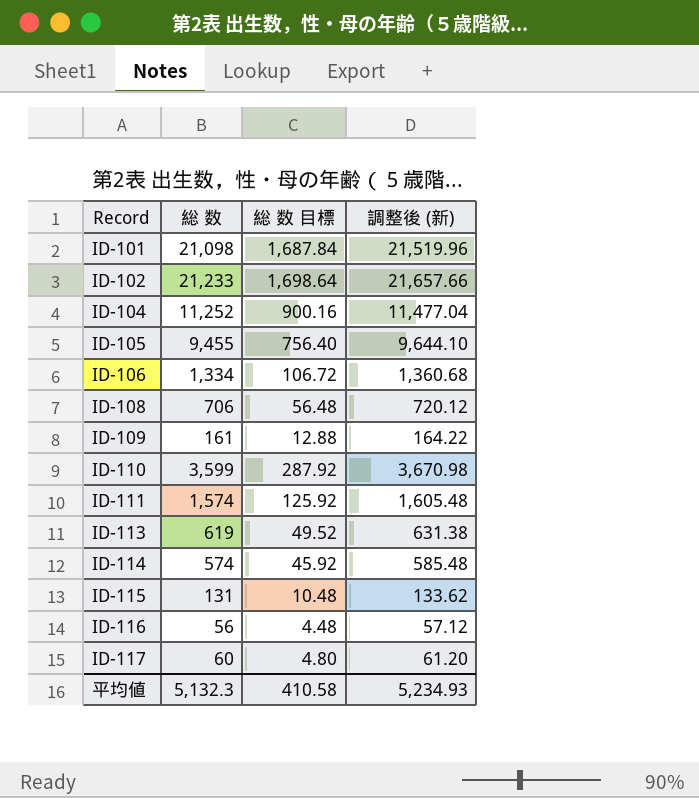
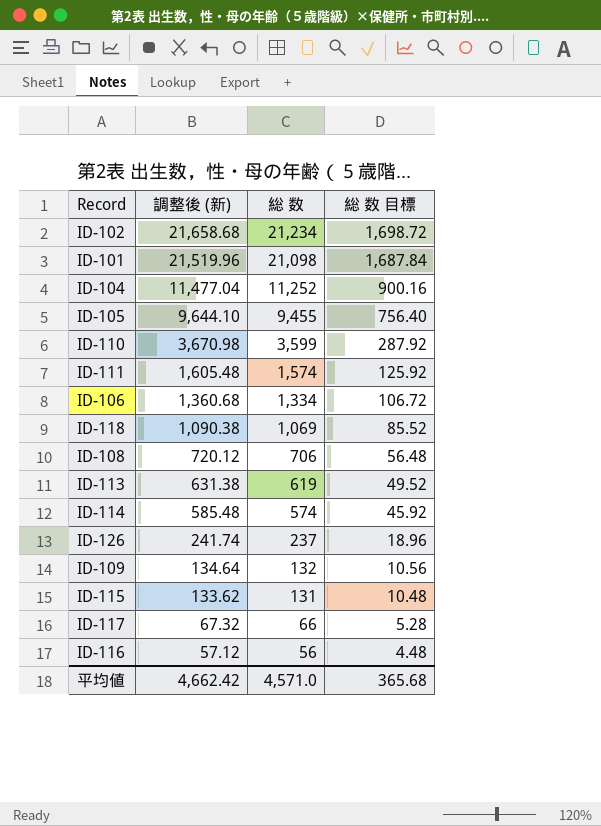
row order: Record ascending -> 調整後 (新) descending
column 調整後 (新) | position: 4 -> 2
ID-102 | 調整後 (新): 21,657.66 -> 21,658.68
ID-102 | 総 数: 21,233 -> 21,234
ID-102 | 総 数 目標: 1,698.64 -> 1,698.72
row ID-118: none -> 1,090.38 | 1,069 | 85.52
row ID-126: none -> 241.74 | 237 | 18.96
ID-109 | 調整後 (新): 164.22 -> 134.64
ID-109 | 総 数: 161 -> 132
ID-109 | 総 数 目標: 12.88 -> 10.56
ID-117 | 調整後 (新): 61.20 -> 67.32
ID-117 | 総 数: 60 -> 66
ID-117 | 総 数 目標: 4.80 -> 5.28
平均値 | 調整後 (新): 5,234.93 -> 4,662.42
平均値 | 総 数: 5,132.3 -> 4,571.0
平均値 | 総 数 目標: 410.58 -> 365.68

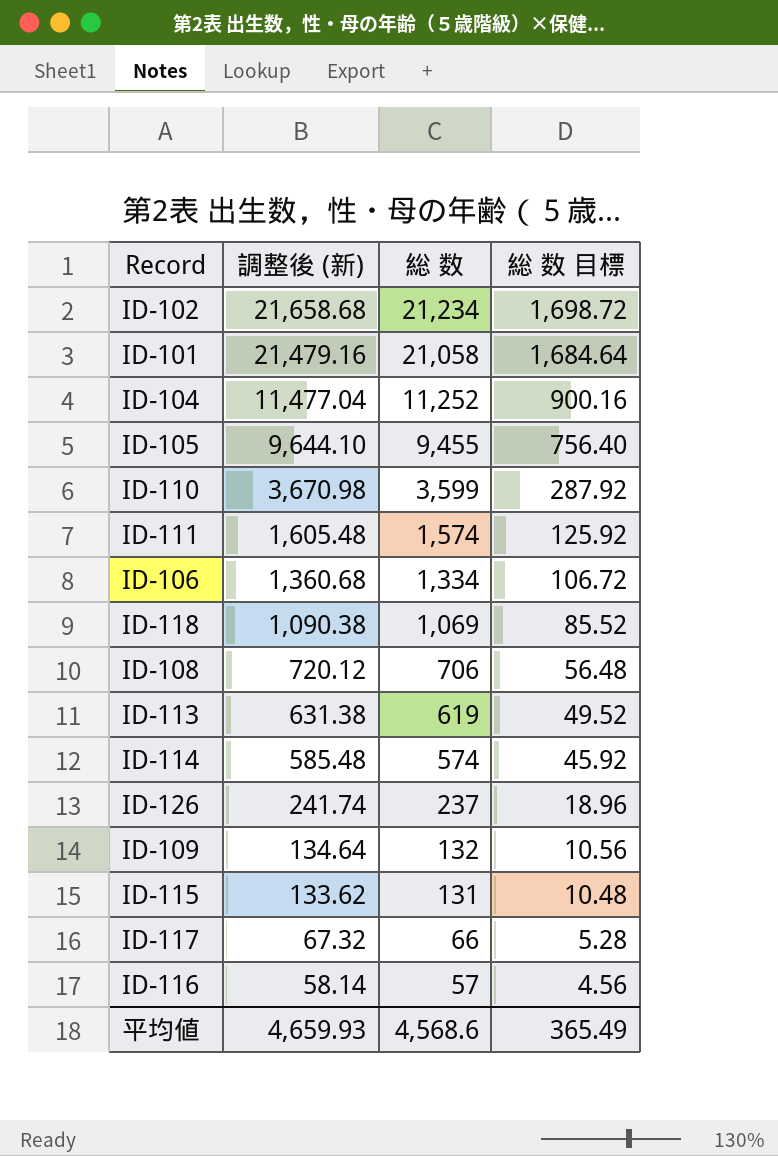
ID-101 | 調整後 (新): 21,519.96 -> 21,479.16
ID-101 | 総 数: 21,098 -> 21,058
ID-101 | 総 数 目標: 1,687.84 -> 1,684.64
ID-116 | 調整後 (新): 57.12 -> 58.14
ID-116 | 総 数: 56 -> 57
ID-116 | 総 数 目標: 4.48 -> 4.56
平均値 | 調整後 (新): 4,662.42 -> 4,659.93
平均値 | 総 数: 4,571.0 -> 4,568.6
平均値 | 総 数 目標: 365.68 -> 365.49

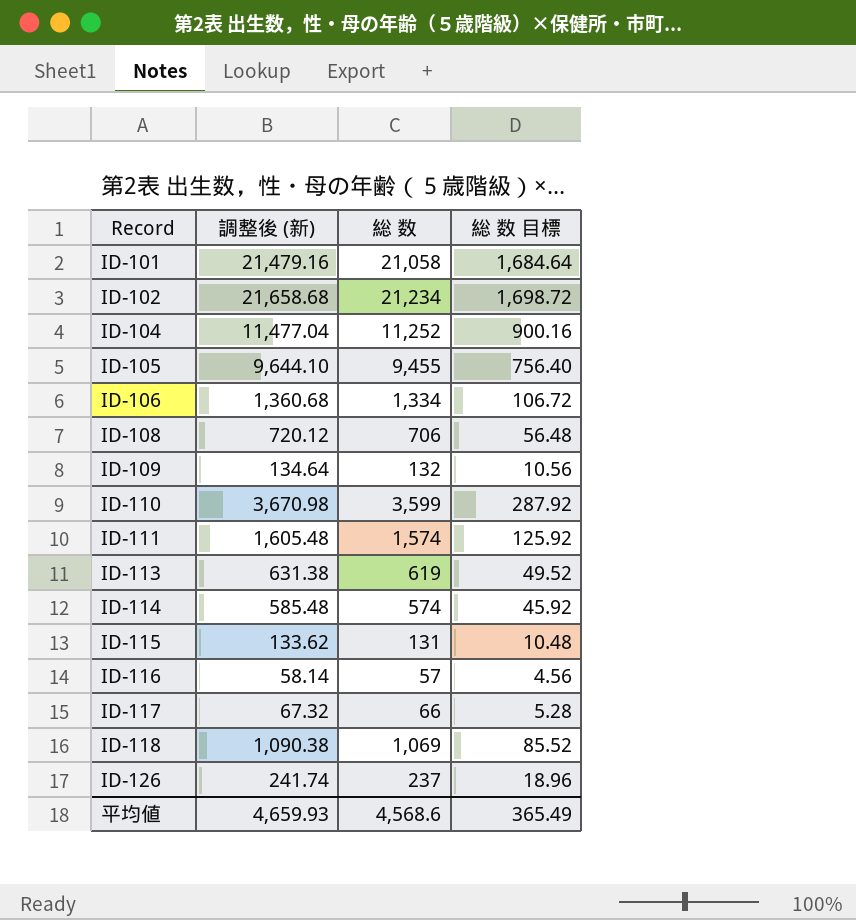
row order: 調整後 (新) descending -> Record ascending

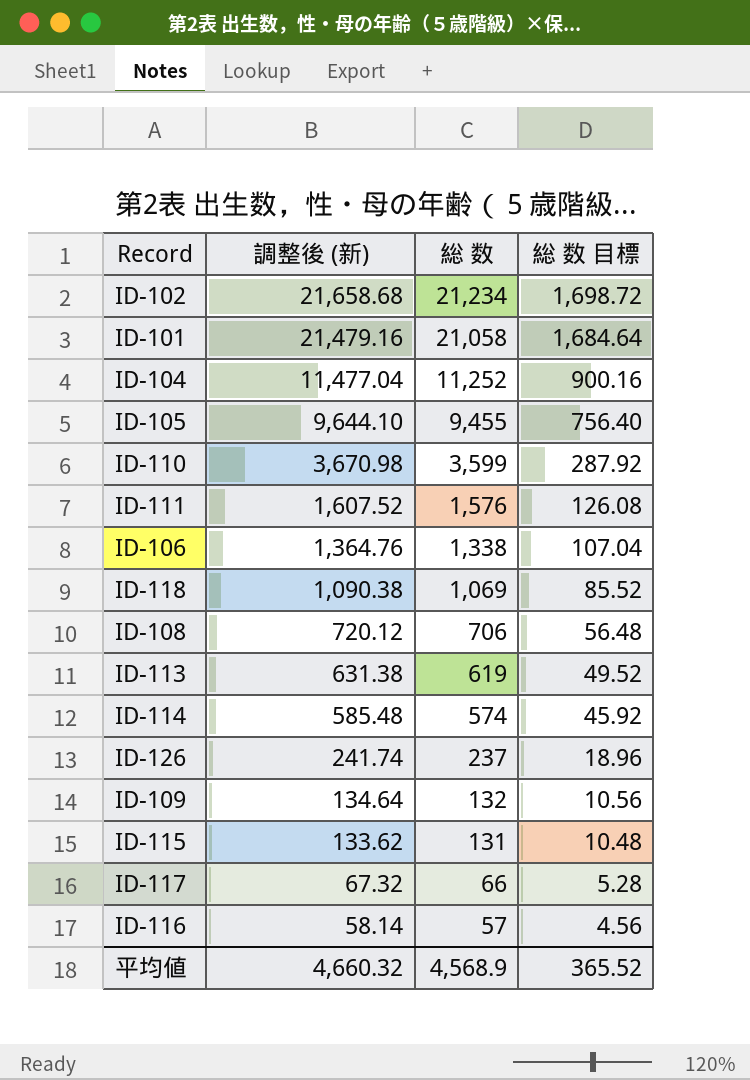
row order: Record ascending -> 調整後 (新) descending
ID-111 | 調整後 (新): 1,605.48 -> 1,607.52
ID-111 | 総 数: 1,574 -> 1,576
ID-111 | 総 数 目標: 125.92 -> 126.08
ID-106 | 調整後 (新): 1,360.68 -> 1,364.76
ID-106 | 総 数: 1,334 -> 1,338
ID-106 | 総 数 目標: 106.72 -> 107.04
平均値 | 調整後 (新): 4,659.93 -> 4,660.32
平均値 | 総 数: 4,568.6 -> 4,568.9
平均値 | 総 数 目標: 365.49 -> 365.52

